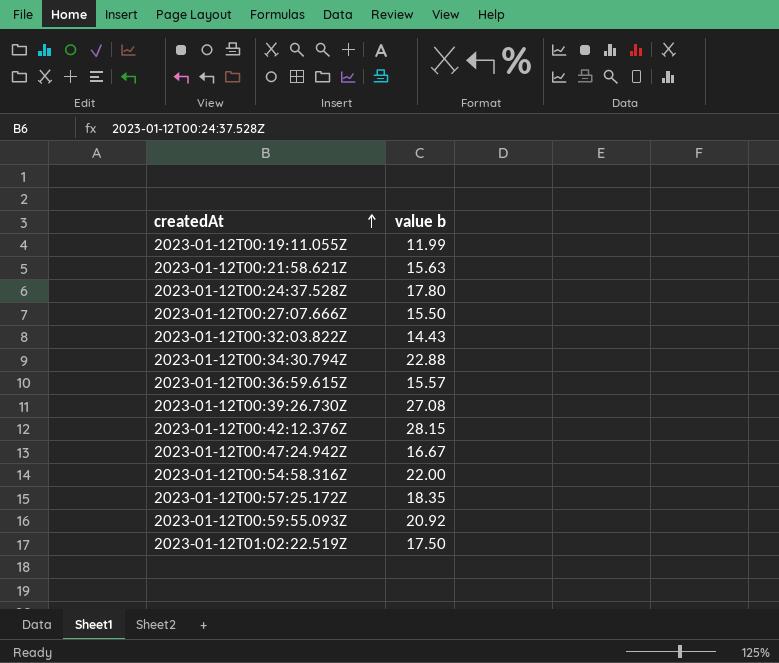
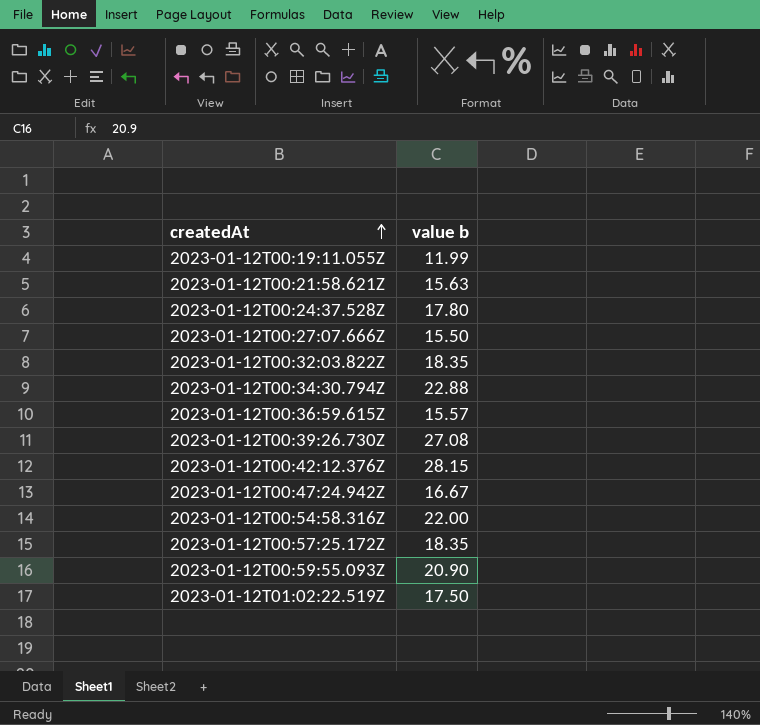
2023-01-12T00:32:03.822Z | value b: 14.43 -> 18.35
2023-01-12T00:59:55.093Z | value b: 20.92 -> 20.90

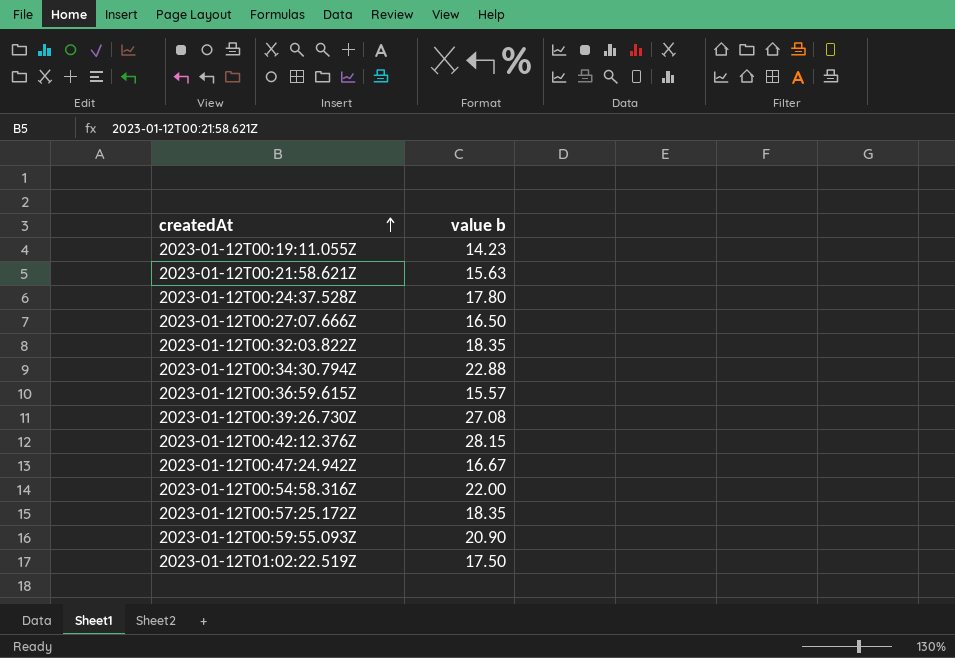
2023-01-12T00:19:11.055Z | value b: 11.99 -> 14.23
2023-01-12T00:27:07.666Z | value b: 15.50 -> 16.50

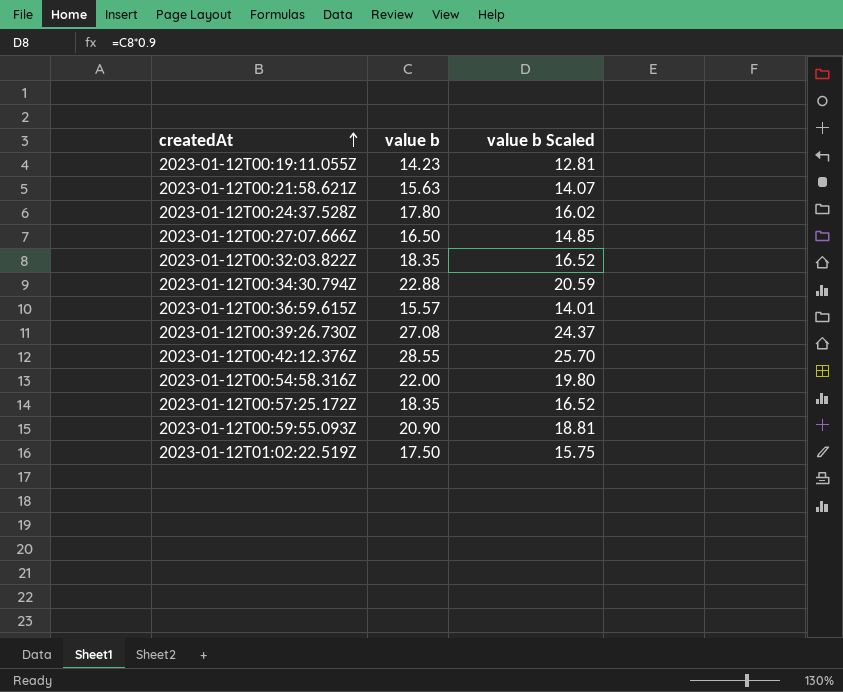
column value b Scaled | formula: none -> [value b] * 0.9
row 2023-01-12T00:47:24.942Z: 16.67 -> none
2023-01-12T00:42:12.376Z | value b: 28.15 -> 28.55

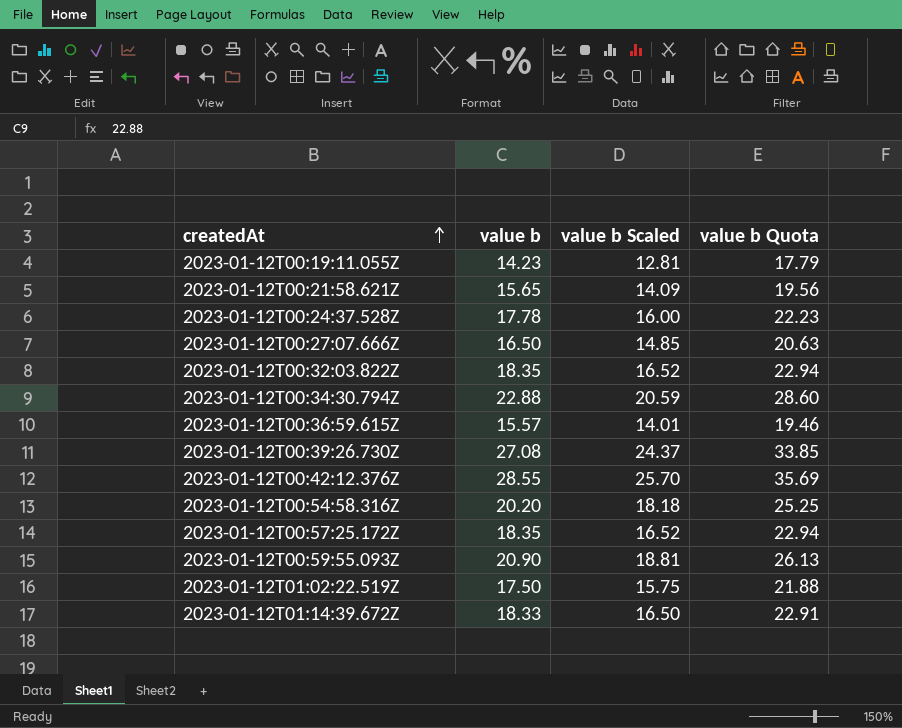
column value b Quota | formula: none -> [value b] * 1.25
2023-01-12T00:21:58.621Z | value b: 15.63 -> 15.65
2023-01-12T00:21:58.621Z | value b Scaled: 14.07 -> 14.09
2023-01-12T00:24:37.528Z | value b: 17.80 -> 17.78
2023-01-12T00:24:37.528Z | value b Scaled: 16.02 -> 16.00
2023-01-12T00:54:58.316Z | value b: 22.00 -> 20.20
2023-01-12T00:54:58.316Z | value b Scaled: 19.80 -> 18.18
row 2023-01-12T01:14:39.672Z: none -> 18.33 | 16.50 | 22.91

